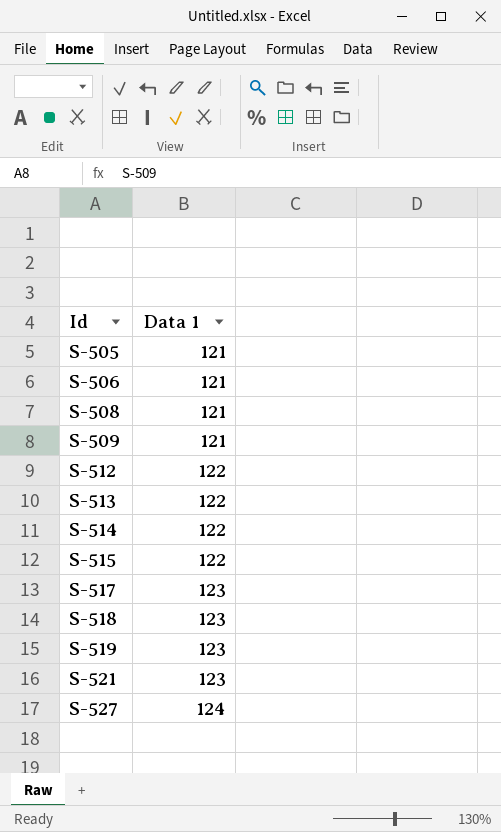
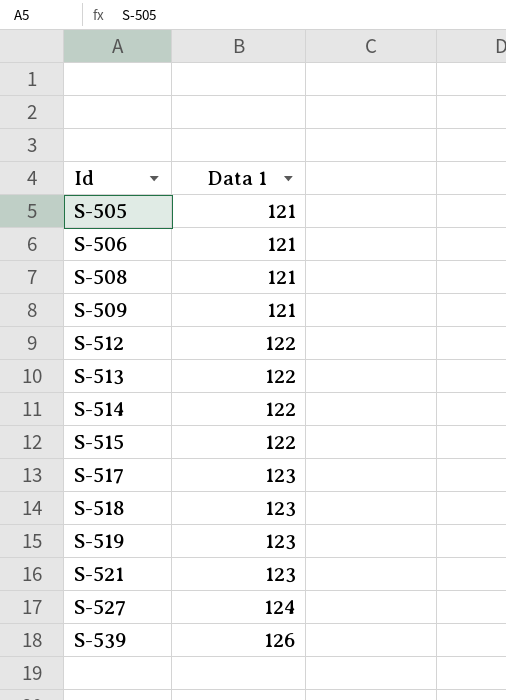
row S-539: none -> 126

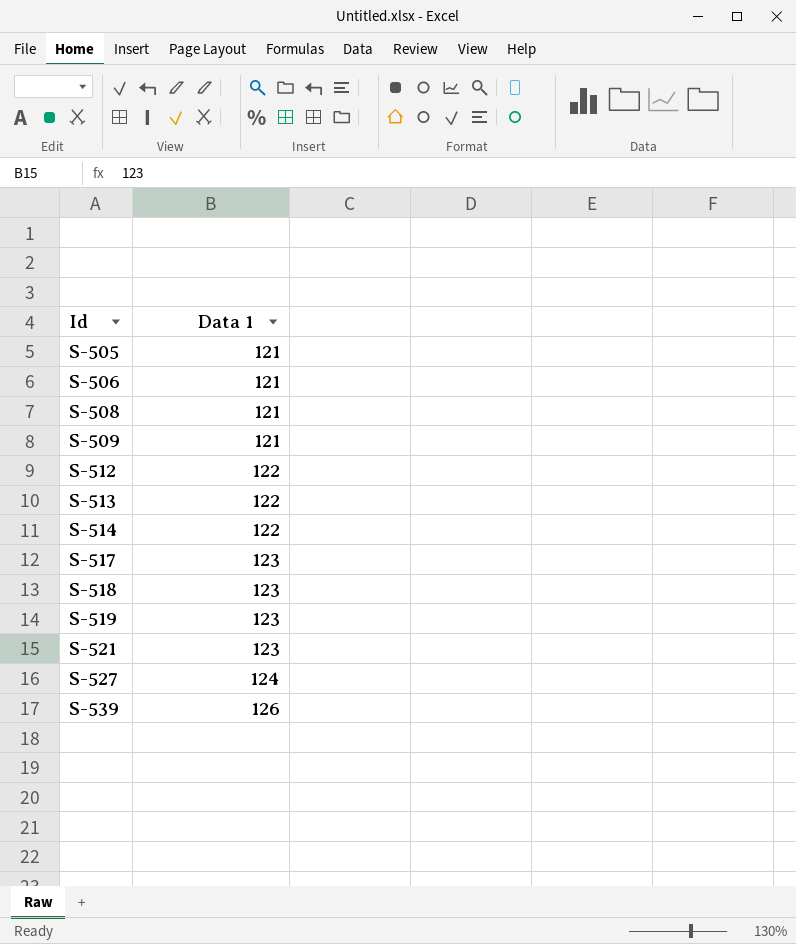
row S-515: 122 -> none

